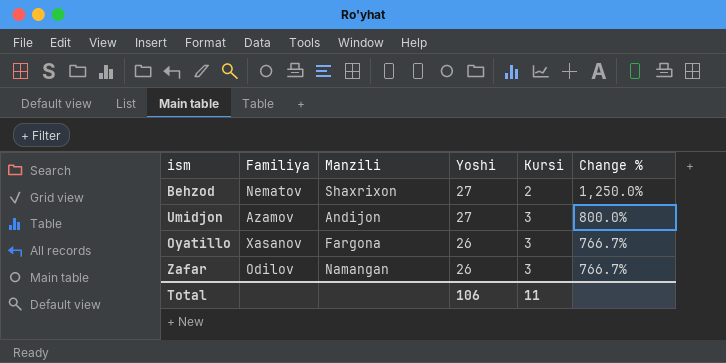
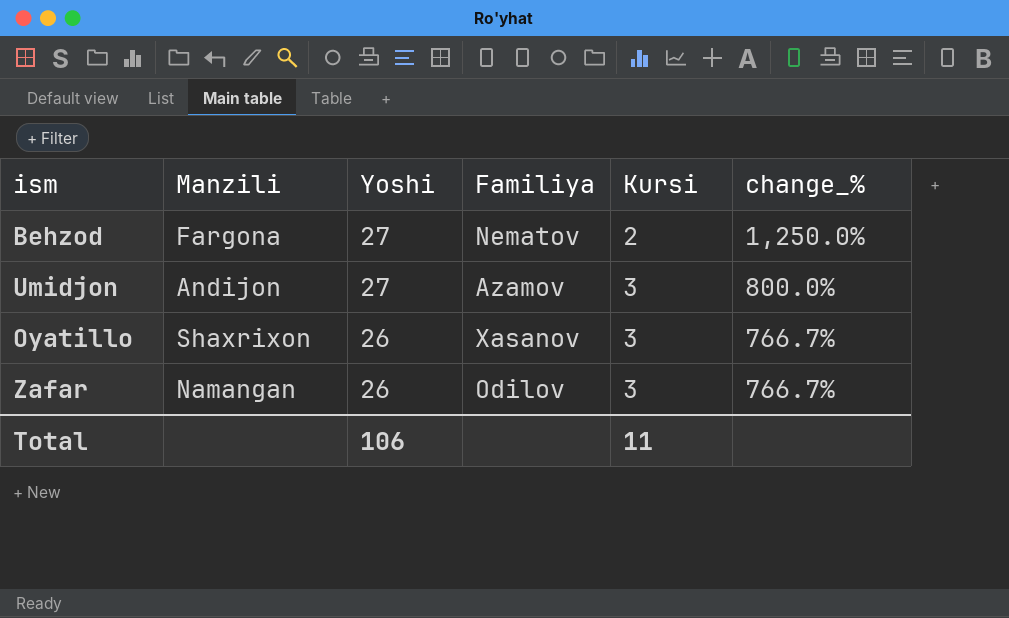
column Familiya | position: 2 -> 4
column name: Change % -> change_%
Behzod | Manzili: Shaxrixon -> Fargona
Oyatillo | Manzili: Fargona -> Shaxrixon

